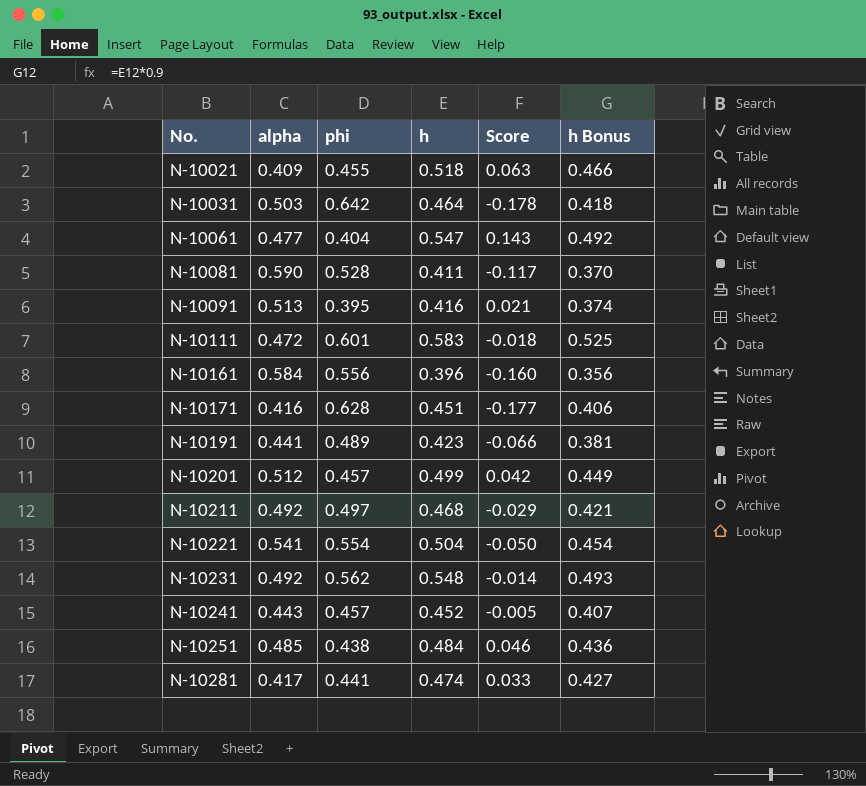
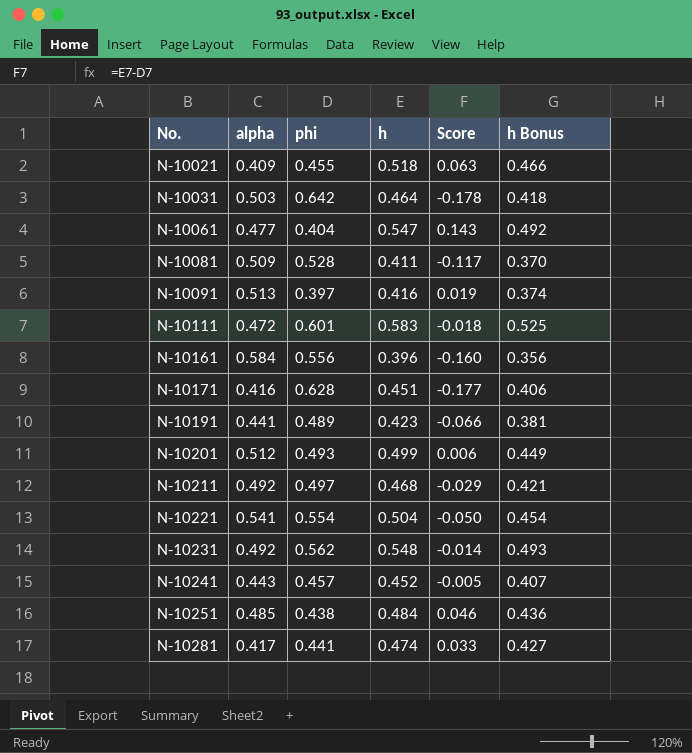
N-10081 | alpha: 0.590 -> 0.509
N-10091 | phi: 0.395 -> 0.397
N-10091 | Score: 0.021 -> 0.019
N-10201 | phi: 0.457 -> 0.493
N-10201 | Score: 0.042 -> 0.006

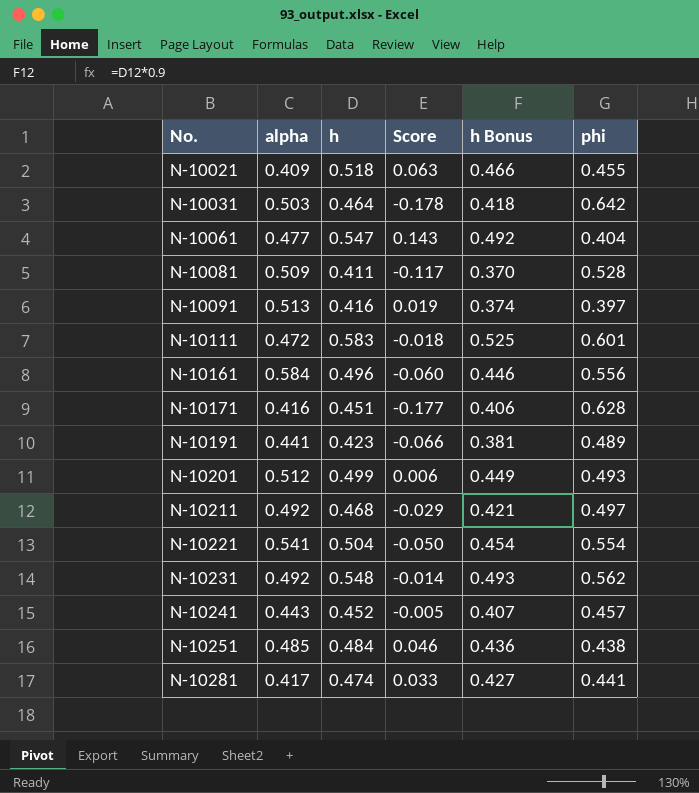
column phi | position: 3 -> 6
N-10161 | h: 0.396 -> 0.496
N-10161 | Score: -0.160 -> -0.060
N-10161 | h Bonus: 0.356 -> 0.446

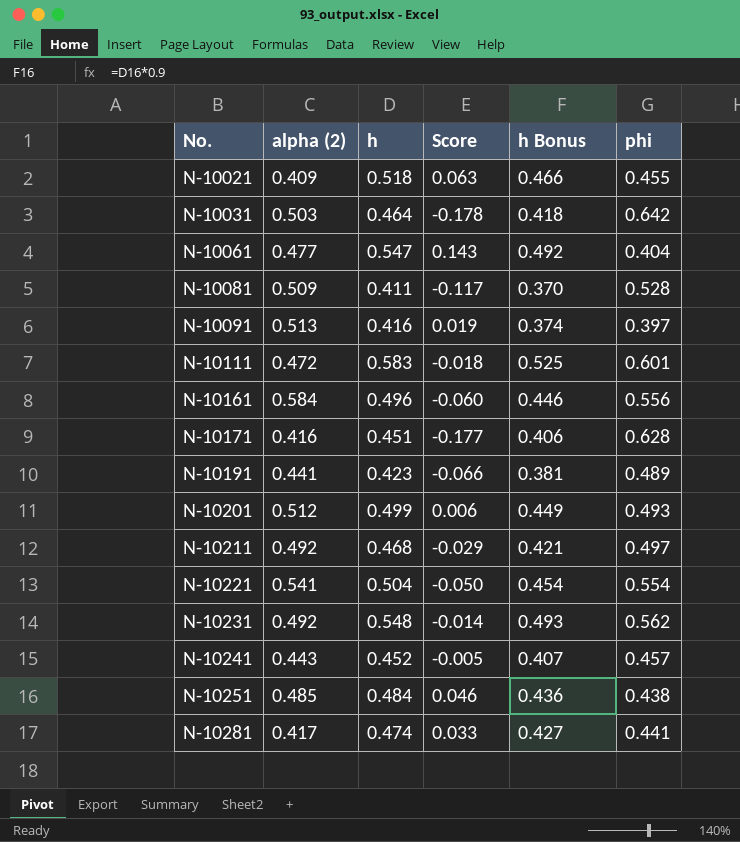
column name: alpha -> alpha (2)

